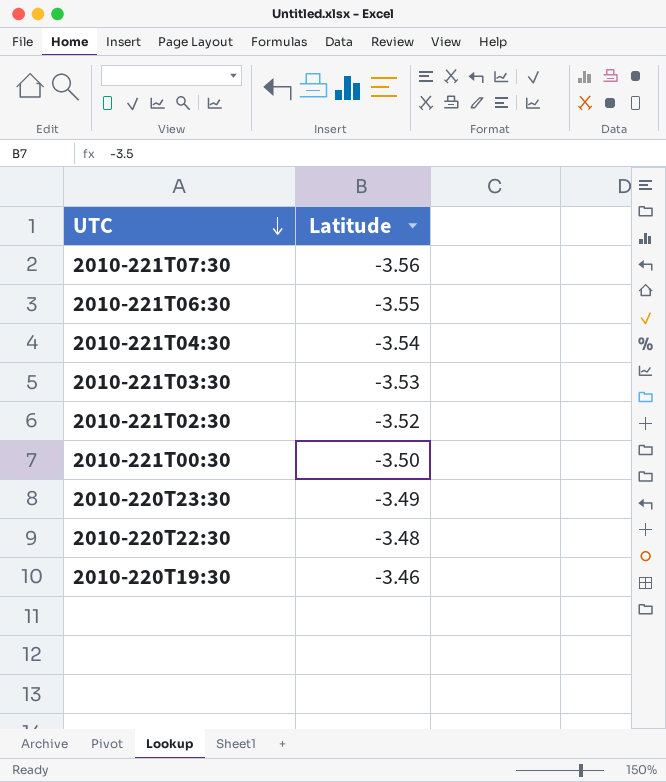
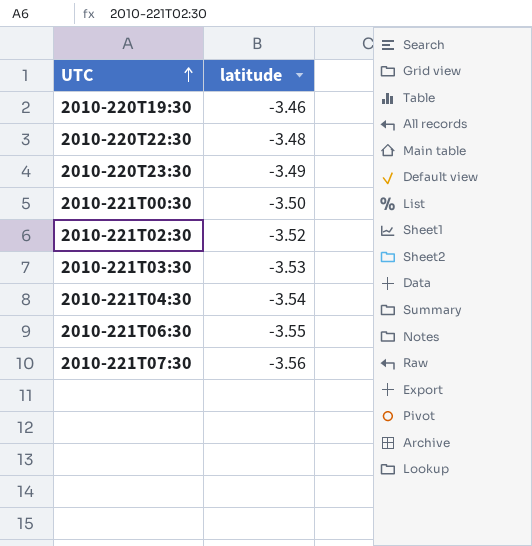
row order: UTC descending -> UTC ascending
column name: Latitude -> latitude

